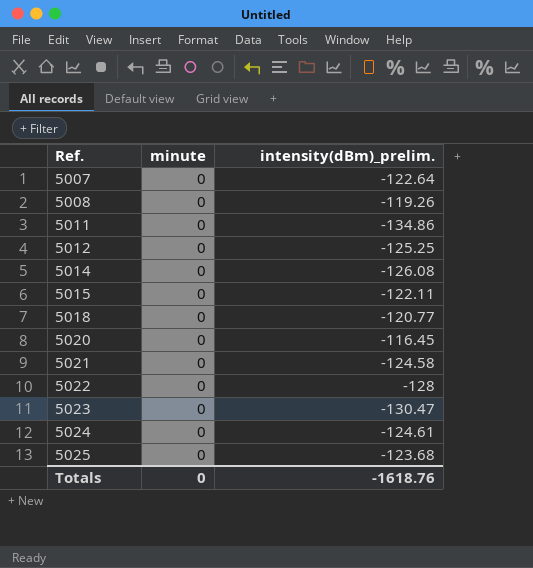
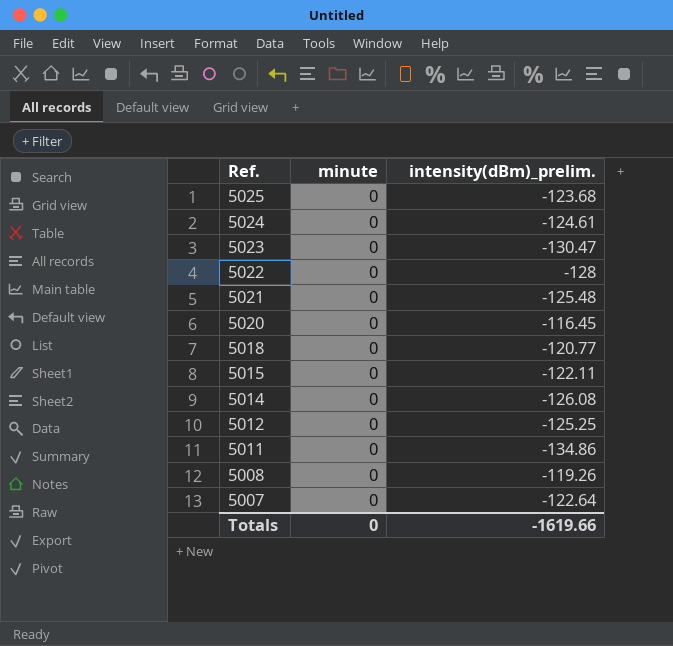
row order: Ref. ascending -> Ref. descending
5021 | intensity(dBm)_prelim.: -124.58 -> -125.48
Totals | intensity(dBm)_prelim.: -1618.76 -> -1619.66

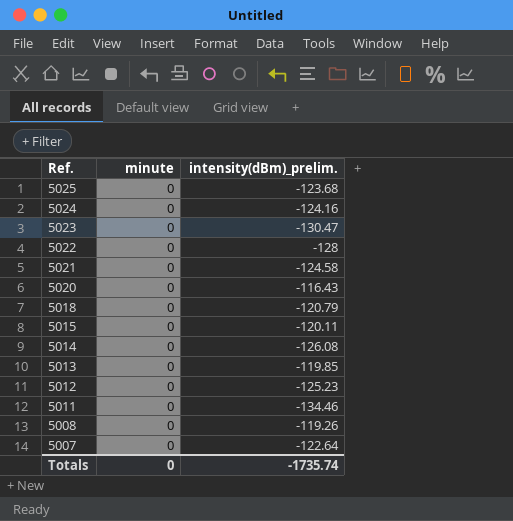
5024 | intensity(dBm)_prelim.: -124.61 -> -124.16
5021 | intensity(dBm)_prelim.: -125.48 -> -124.58
5020 | intensity(dBm)_prelim.: -116.45 -> -116.43
5018 | intensity(dBm)_prelim.: -120.77 -> -120.79
5015 | intensity(dBm)_prelim.: -122.11 -> -120.11
row 5013: none -> 0 | -119.85
5012 | intensity(dBm)_prelim.: -125.25 -> -125.23
5011 | intensity(dBm)_prelim.: -134.86 -> -134.46
Totals | intensity(dBm)_prelim.: -1619.66 -> -1735.74

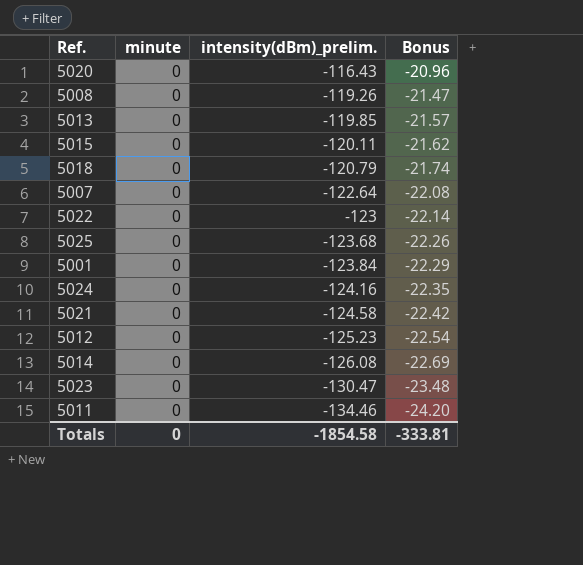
row order: Ref. descending -> intensity(dBm)_prelim. descending
column Bonus | formula: none -> [intensity(dBm)_prelim.] * 0.18
5022 | intensity(dBm)_prelim.: -128 -> -123
row 5001: none -> 0 | -123.84 | -22.29
Totals | intensity(dBm)_prelim.: -1735.74 -> -1854.58

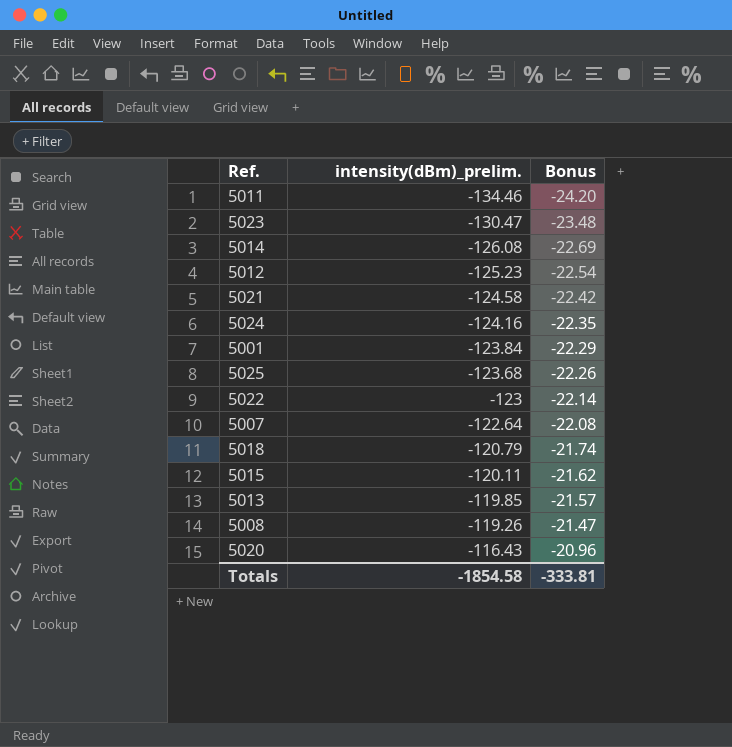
row order: intensity(dBm)_prelim. descending -> intensity(dBm)_prelim. ascending
column minute | position: 2 -> none

